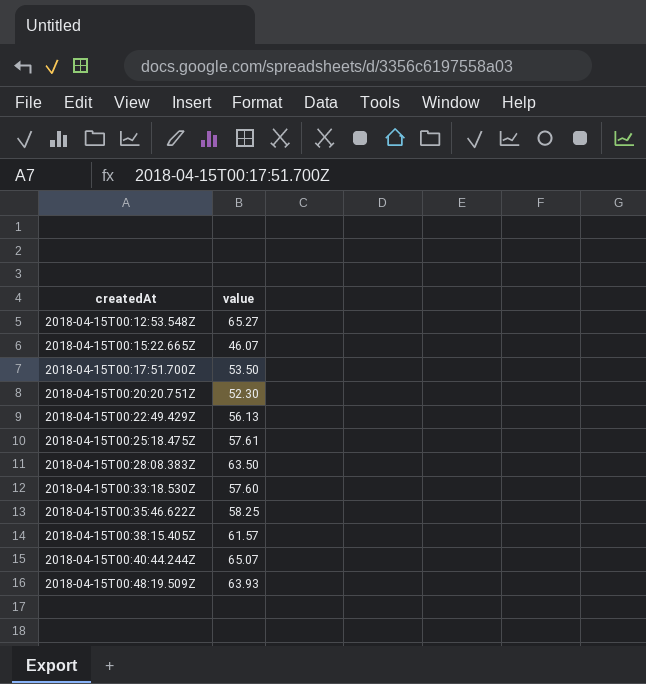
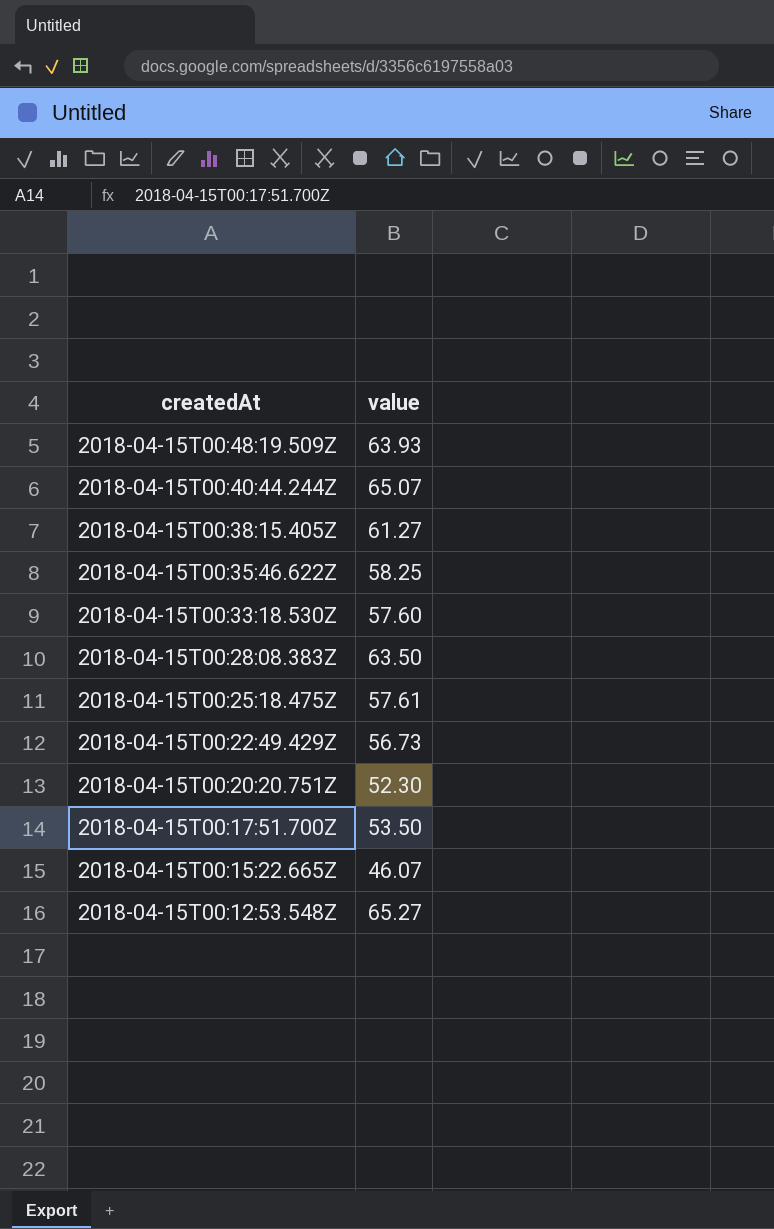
row order: createdAt ascending -> createdAt descending
2018-04-15T00:38:15.405Z | value: 61.57 -> 61.27
2018-04-15T00:22:49.429Z | value: 56.13 -> 56.73

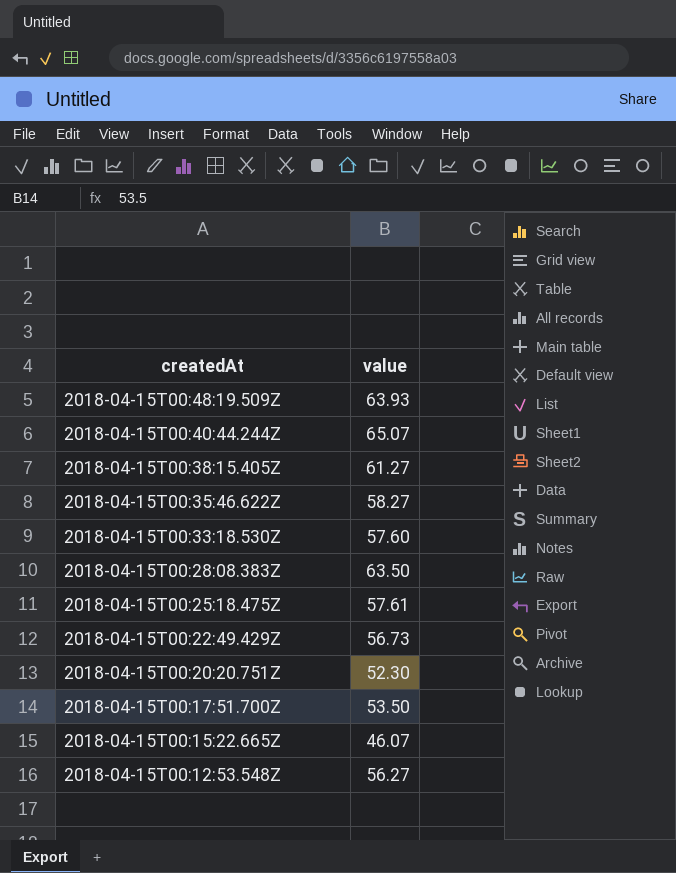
2018-04-15T00:35:46.622Z | value: 58.25 -> 58.27
2018-04-15T00:12:53.548Z | value: 65.27 -> 56.27

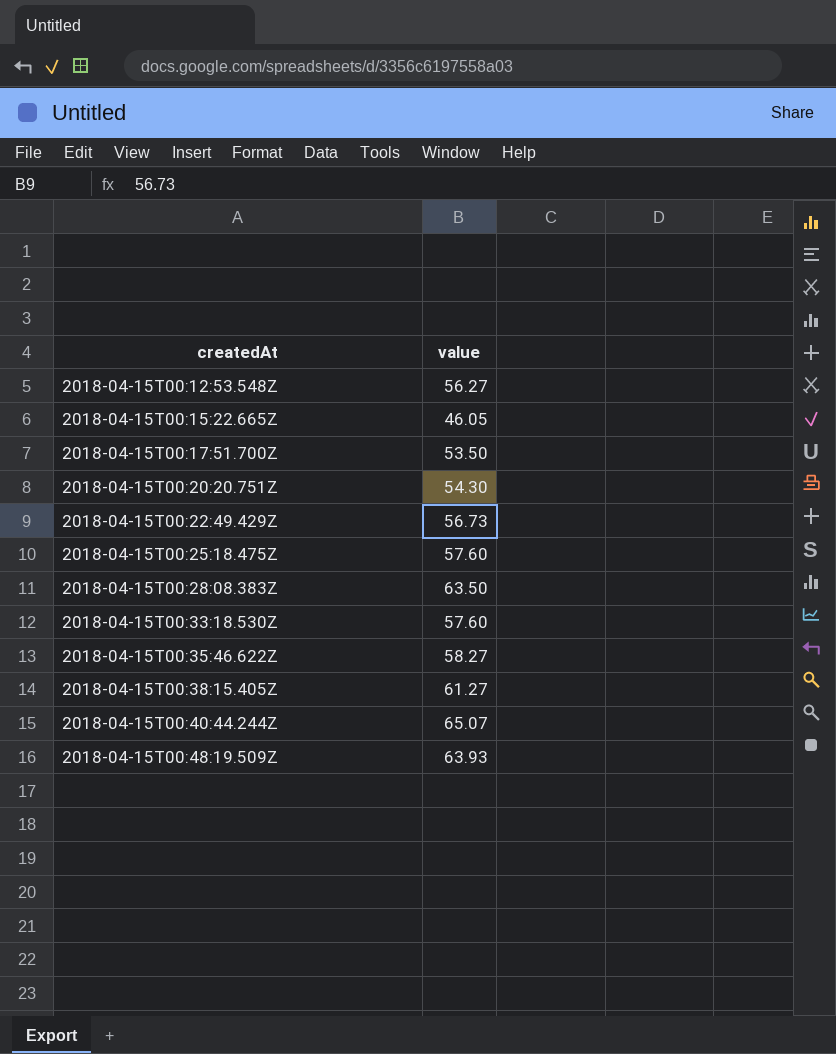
row order: createdAt descending -> createdAt ascending
2018-04-15T00:15:22.665Z | value: 46.07 -> 46.05
2018-04-15T00:20:20.751Z | value: 52.30 -> 54.30
2018-04-15T00:25:18.475Z | value: 57.61 -> 57.60

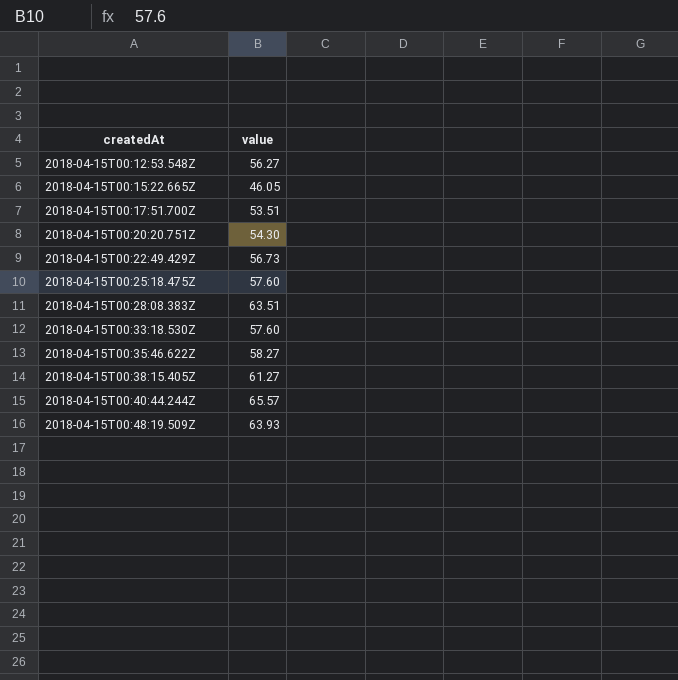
2018-04-15T00:17:51.700Z | value: 53.50 -> 53.51
2018-04-15T00:28:08.383Z | value: 63.50 -> 63.51
2018-04-15T00:40:44.244Z | value: 65.07 -> 65.57

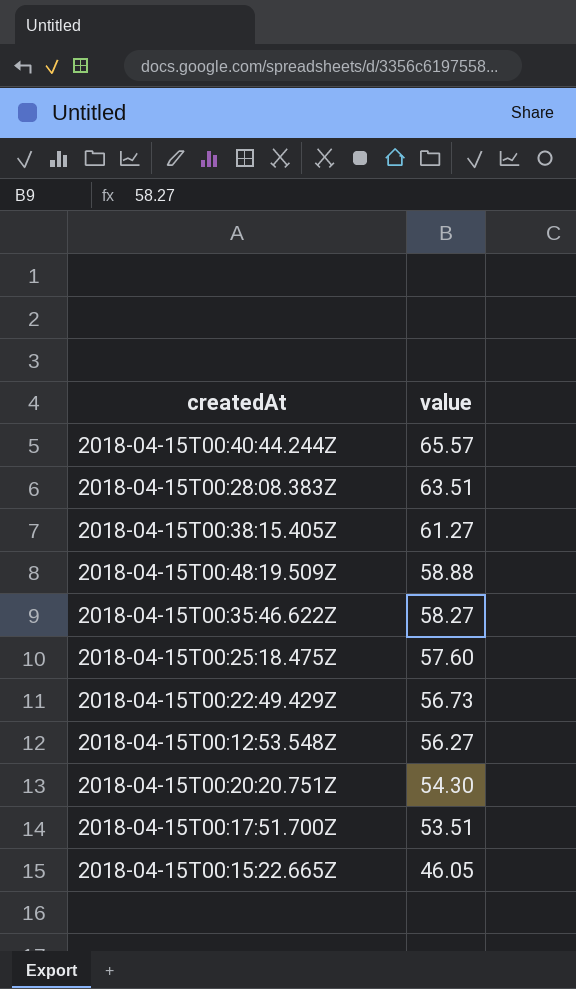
row order: createdAt ascending -> value descending
row 2018-04-15T00:33:18.530Z: 57.60 -> none
2018-04-15T00:48:19.509Z | value: 63.93 -> 58.88

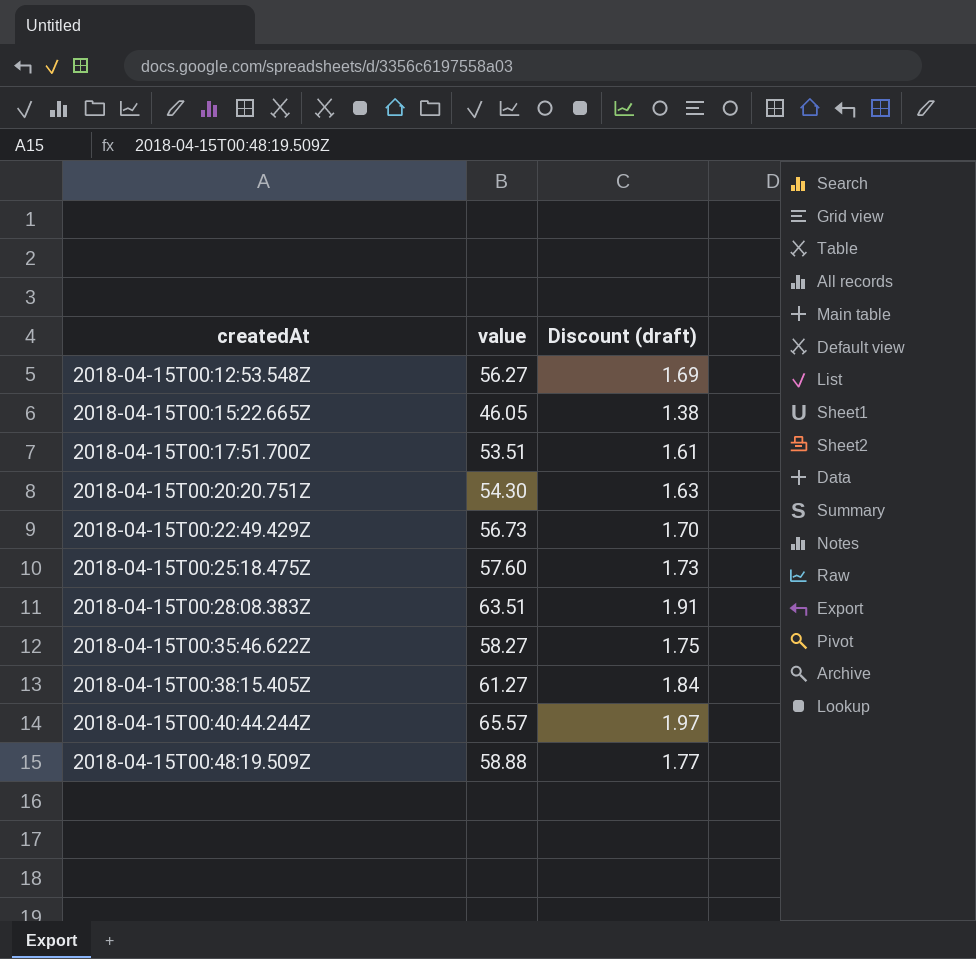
row order: value descending -> createdAt ascending
column Discount (draft) | formula: none -> [value] * 0.03

